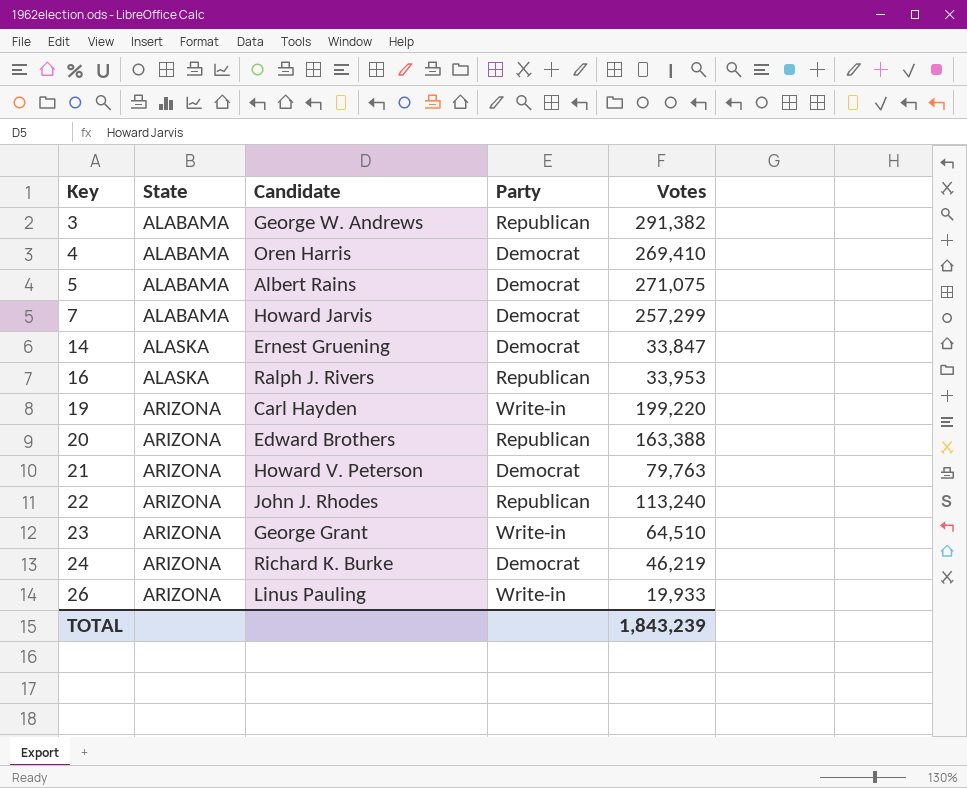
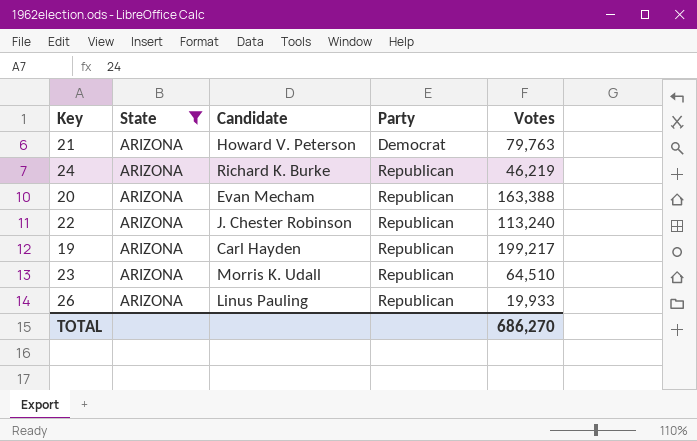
filter: none -> State = ARIZONA
row order: Key ascending -> Party ascending
24 | Party: Democrat -> Republican
20 | Candidate: Edward Brothers -> Evan Mecham
22 | Candidate: John J. Rhodes -> J. Chester Robinson
19 | Party: Write-in -> Republican
19 | Votes: 199,220 -> 199,217
23 | Candidate: George Grant -> Morris K. Udall
23 | Party: Write-in -> Republican
26 | Party: Write-in -> Republican
TOTAL | Votes: 1,843,239 -> 686,270

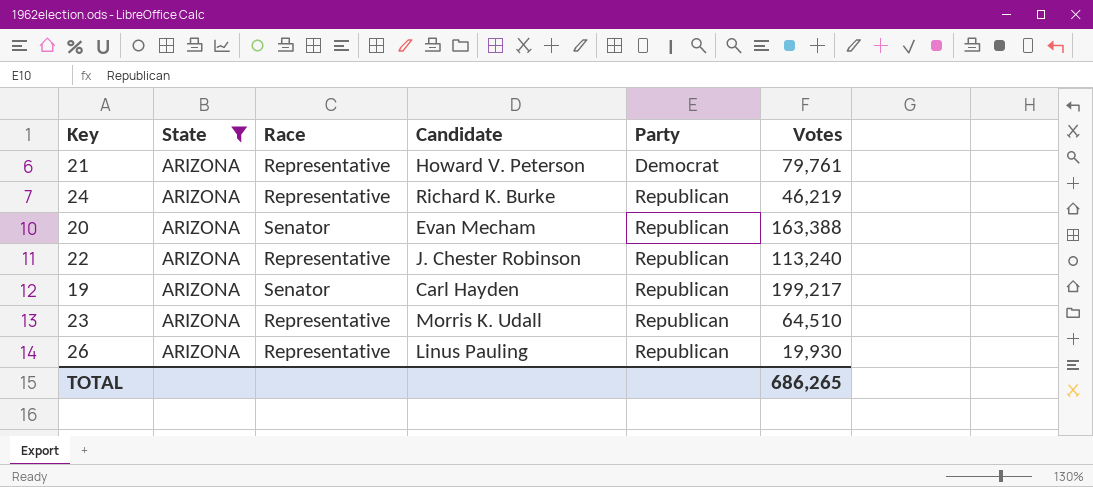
column Race | position: none -> 3
21 | Votes: 79,763 -> 79,761
26 | Votes: 19,933 -> 19,930
TOTAL | Votes: 686,270 -> 686,265

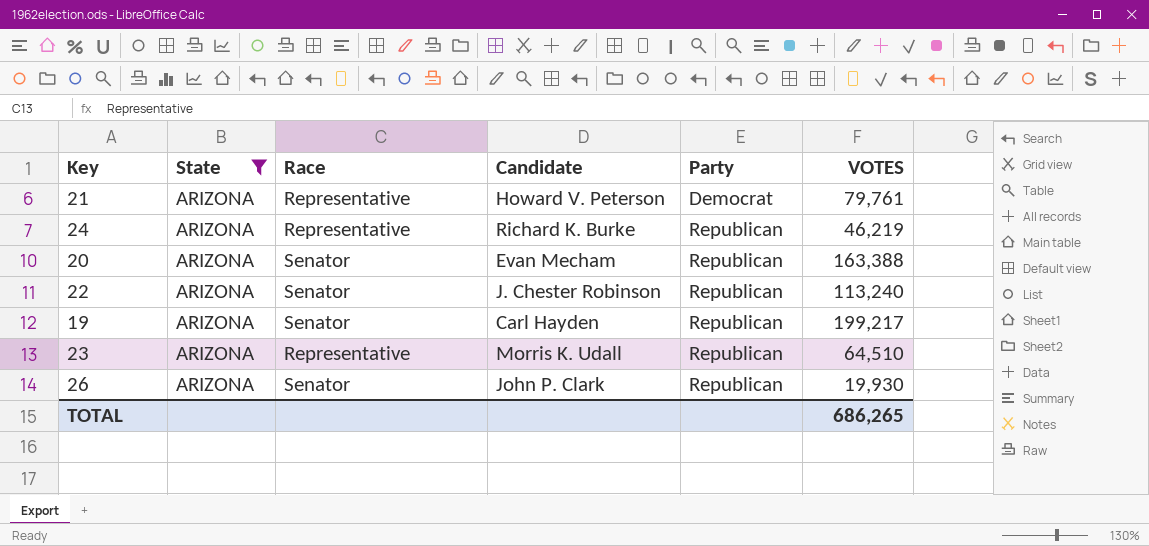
column name: Votes -> VOTES
22 | Race: Representative -> Senator
26 | Race: Representative -> Senator
26 | Candidate: Linus Pauling -> John P. Clark

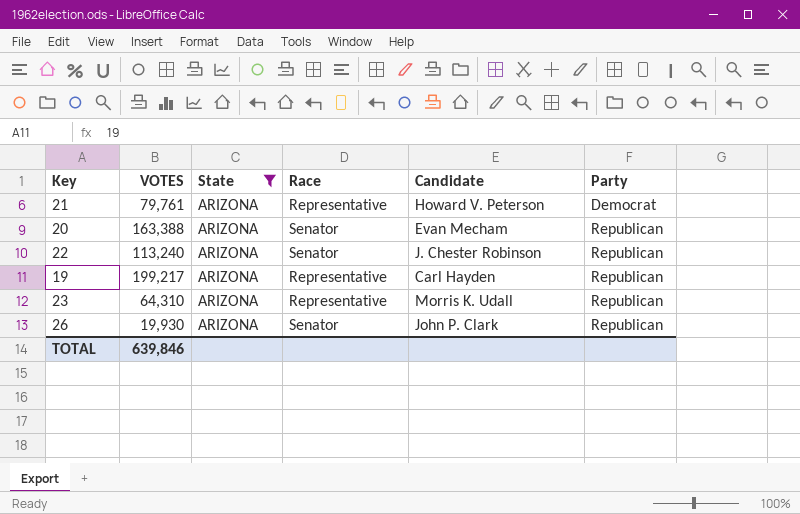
column VOTES | position: 6 -> 2
row 24: ARIZONA | Representative | Richard K. Burke | Republican | 46,219 -> none
19 | Race: Senator -> Representative
23 | VOTES: 64,510 -> 64,310
TOTAL | VOTES: 686,265 -> 639,846

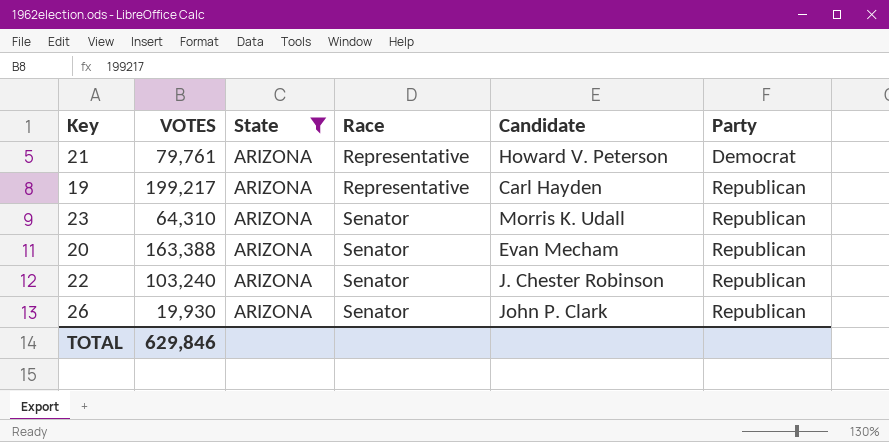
row order: Party ascending -> Race ascending
23 | Race: Representative -> Senator
22 | VOTES: 113,240 -> 103,240
TOTAL | VOTES: 639,846 -> 629,846

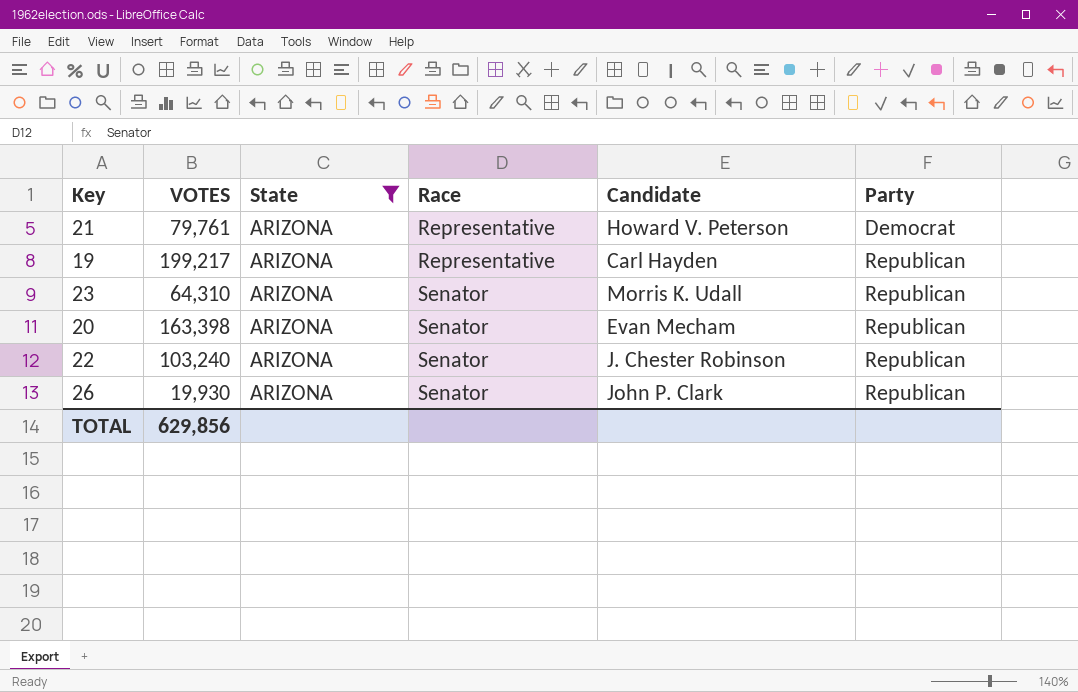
20 | VOTES: 163,388 -> 163,398
TOTAL | VOTES: 629,846 -> 629,856

